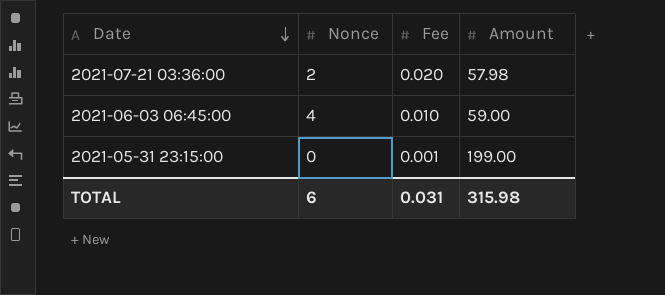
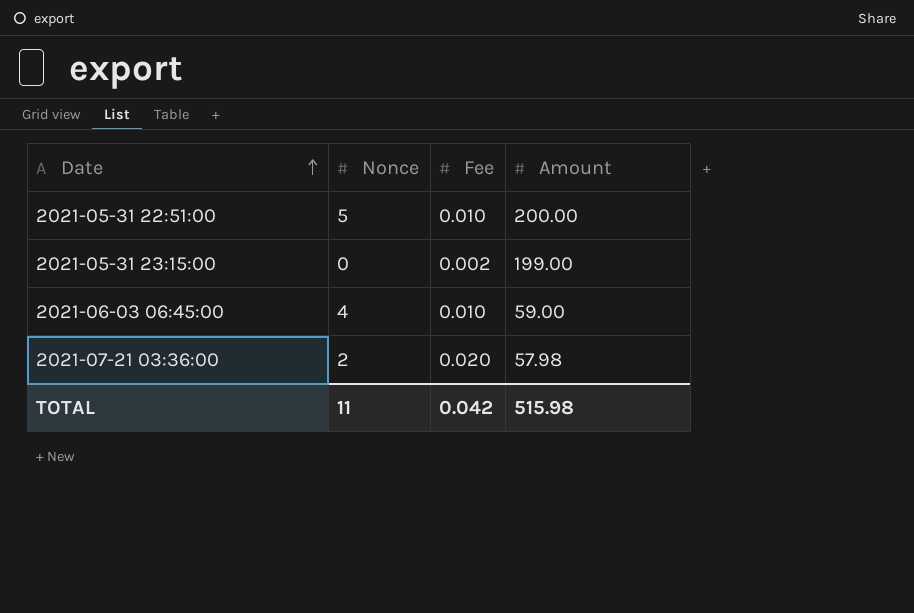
row order: Date descending -> Date ascending
row 2021-05-31 22:51:00: none -> 5 | 0.010 | 200.00
2021-05-31 23:15:00 | Fee: 0.001 -> 0.002
TOTAL | Nonce: 6 -> 11
TOTAL | Fee: 0.031 -> 0.042
TOTAL | Amount: 315.98 -> 515.98

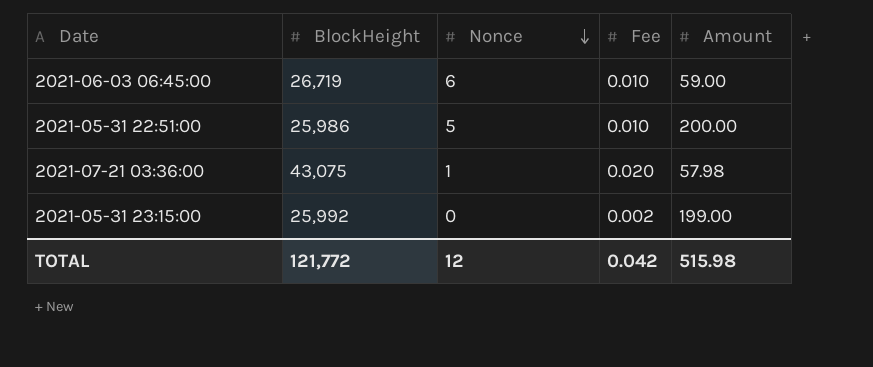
row order: Date ascending -> Nonce descending
column BlockHeight | position: none -> 2
2021-06-03 06:45:00 | Nonce: 4 -> 6
2021-07-21 03:36:00 | Nonce: 2 -> 1
TOTAL | Nonce: 11 -> 12

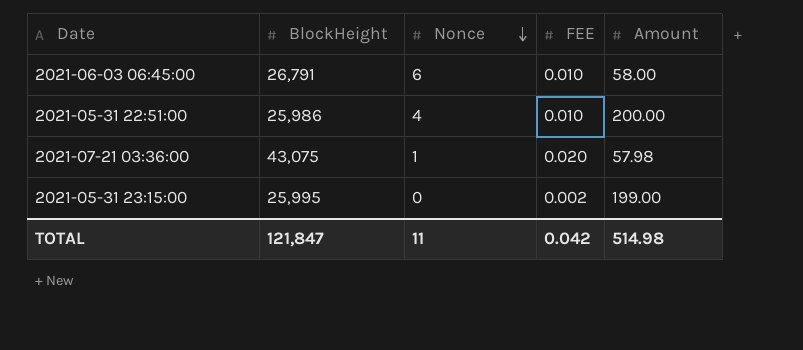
column name: Fee -> FEE
2021-06-03 06:45:00 | BlockHeight: 26,719 -> 26,791
2021-06-03 06:45:00 | Amount: 59.00 -> 58.00
2021-05-31 22:51:00 | Nonce: 5 -> 4
2021-05-31 23:15:00 | BlockHeight: 25,992 -> 25,995
TOTAL | BlockHeight: 121,772 -> 121,847
TOTAL | Nonce: 12 -> 11
TOTAL | Amount: 515.98 -> 514.98

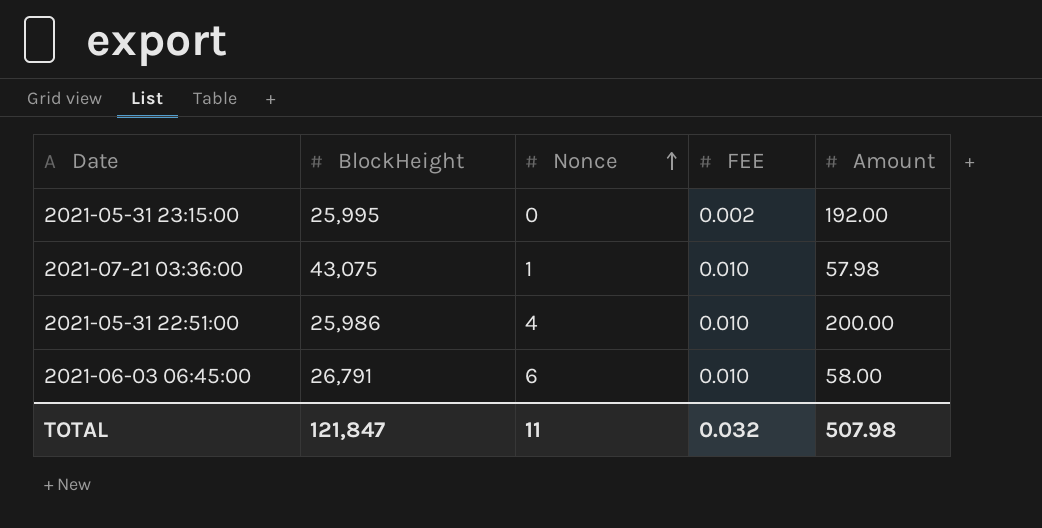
row order: Nonce descending -> Nonce ascending
2021-05-31 23:15:00 | Amount: 199.00 -> 192.00
2021-07-21 03:36:00 | FEE: 0.020 -> 0.010
TOTAL | FEE: 0.042 -> 0.032
TOTAL | Amount: 514.98 -> 507.98

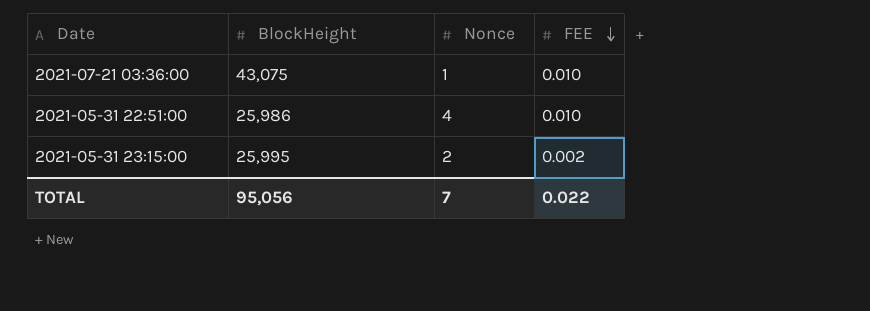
row order: Nonce ascending -> FEE descending
column Amount | position: 5 -> none
row 2021-06-03 06:45:00: 26,791 | 6 | 0.010 | 58.00 -> none
2021-05-31 23:15:00 | Nonce: 0 -> 2
TOTAL | BlockHeight: 121,847 -> 95,056
TOTAL | Nonce: 11 -> 7
TOTAL | FEE: 0.032 -> 0.022

